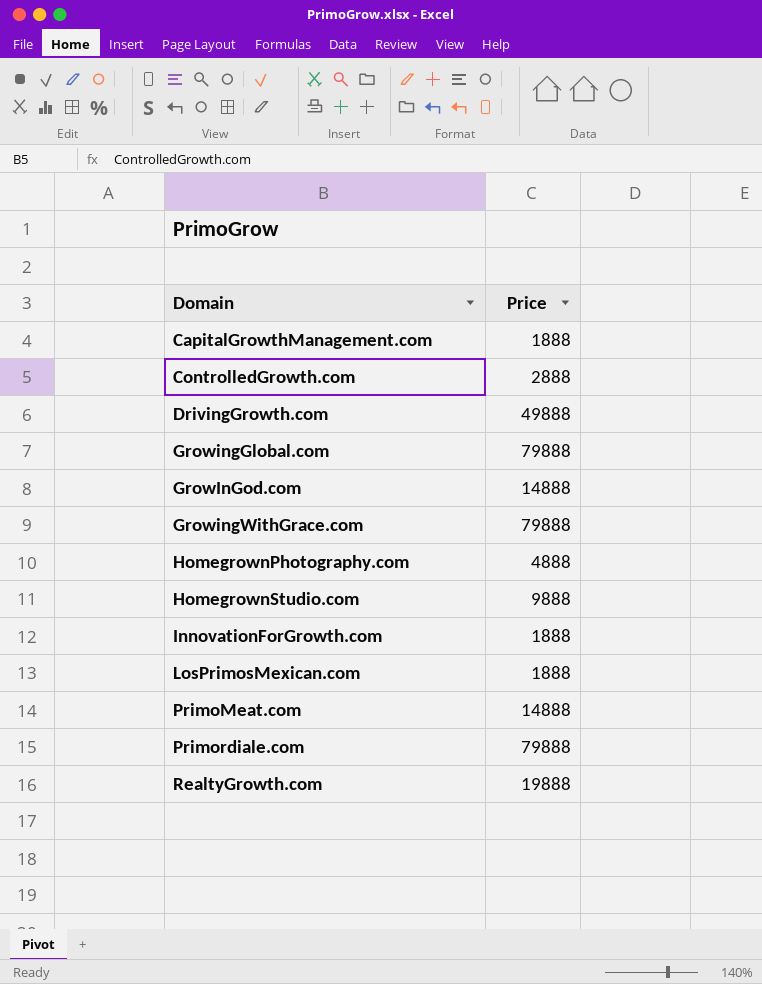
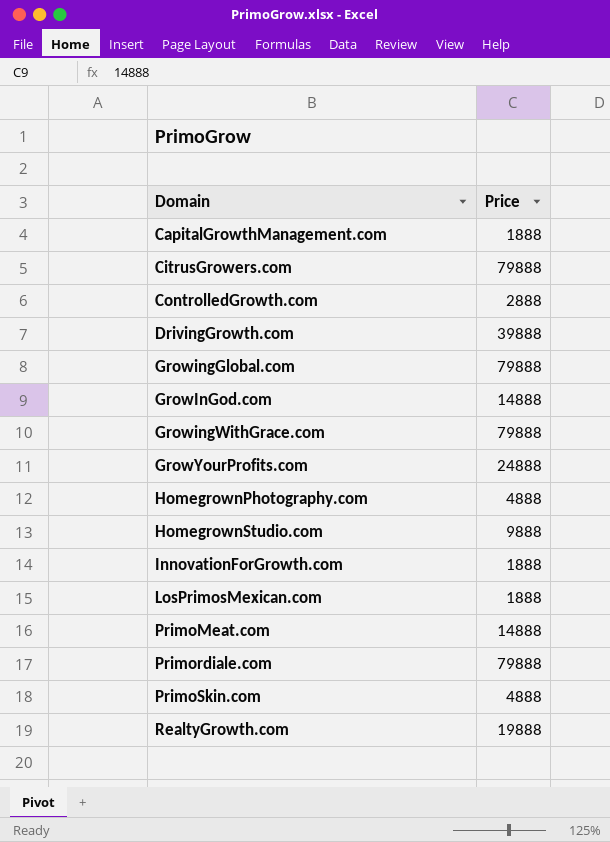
row CitrusGrowers.com: none -> 79888
DrivingGrowth.com | Price: 49888 -> 39888
row GrowYourProfits.com: none -> 24888
row PrimoSkin.com: none -> 4888

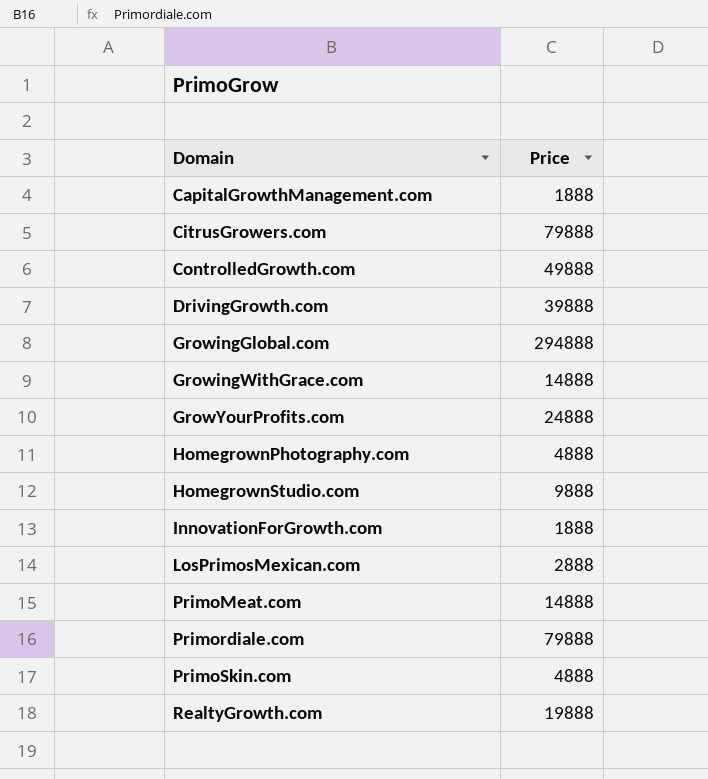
row GrowInGod.com: 14888 -> none
ControlledGrowth.com | Price: 2888 -> 49888
GrowingGlobal.com | Price: 79888 -> 294888
GrowingWithGrace.com | Price: 79888 -> 14888
LosPrimosMexican.com | Price: 1888 -> 2888

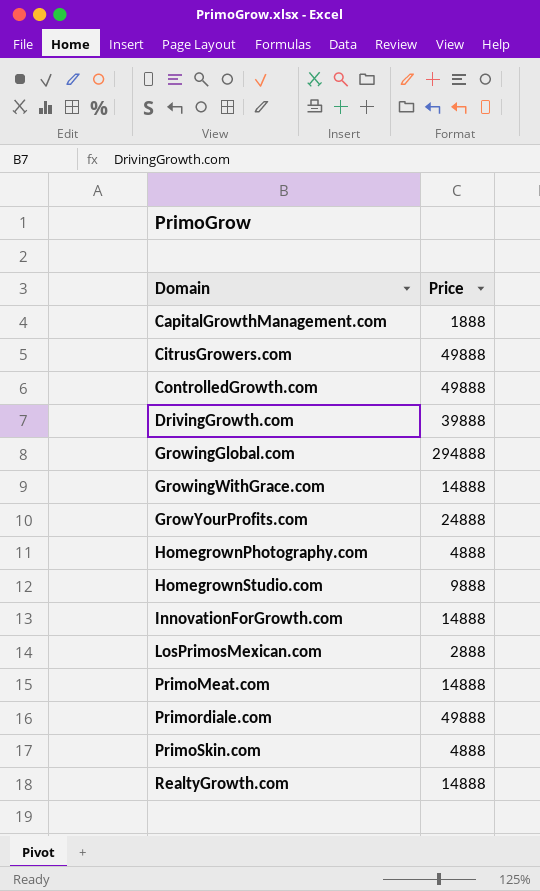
CitrusGrowers.com | Price: 79888 -> 49888
InnovationForGrowth.com | Price: 1888 -> 14888
Primordiale.com | Price: 79888 -> 49888
RealtyGrowth.com | Price: 19888 -> 14888

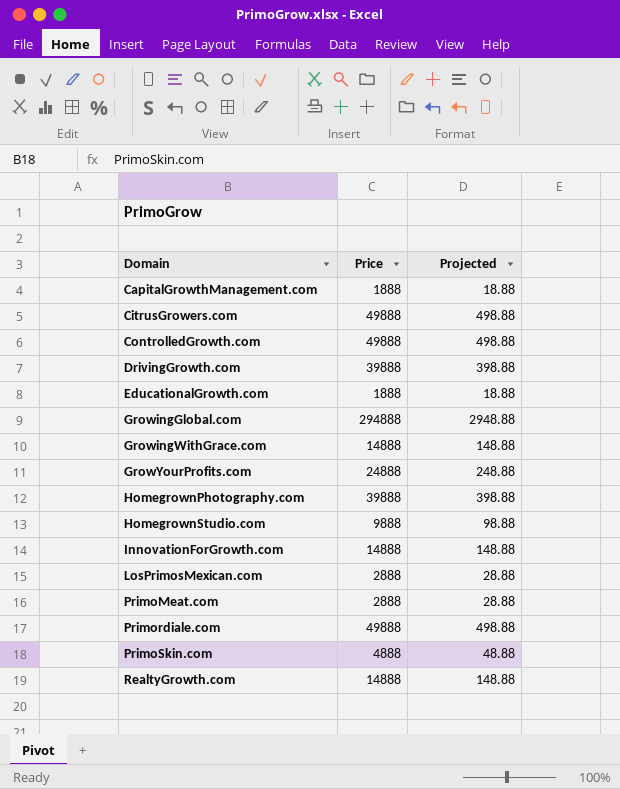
column Projected | formula: none -> [Price] * 0.01
row EducationalGrowth.com: none -> 1888 | 18.88
HomegrownPhotography.com | Price: 4888 -> 39888
PrimoMeat.com | Price: 14888 -> 2888

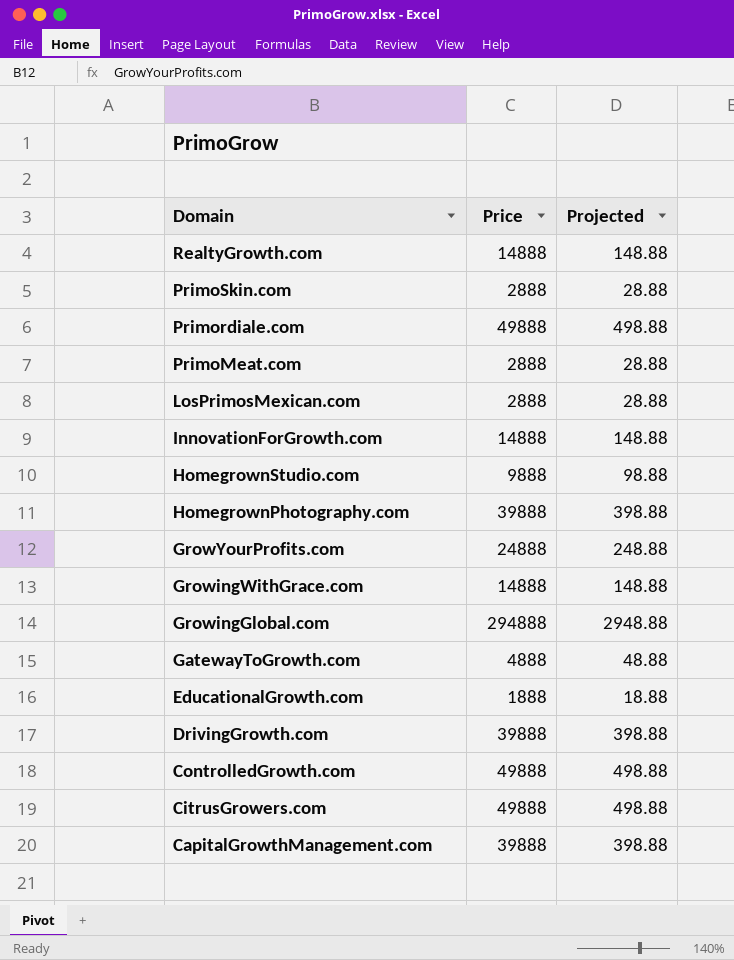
row order: Domain ascending -> Domain descending
PrimoSkin.com | Price: 4888 -> 2888
PrimoSkin.com | Projected: 48.88 -> 28.88
row GatewayToGrowth.com: none -> 4888 | 48.88
CapitalGrowthManagement.com | Price: 1888 -> 39888
CapitalGrowthManagement.com | Projected: 18.88 -> 398.88

